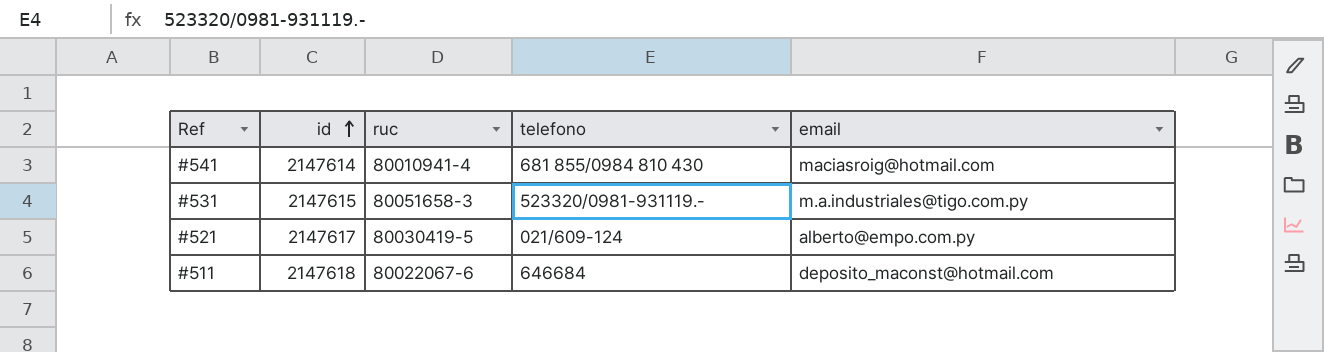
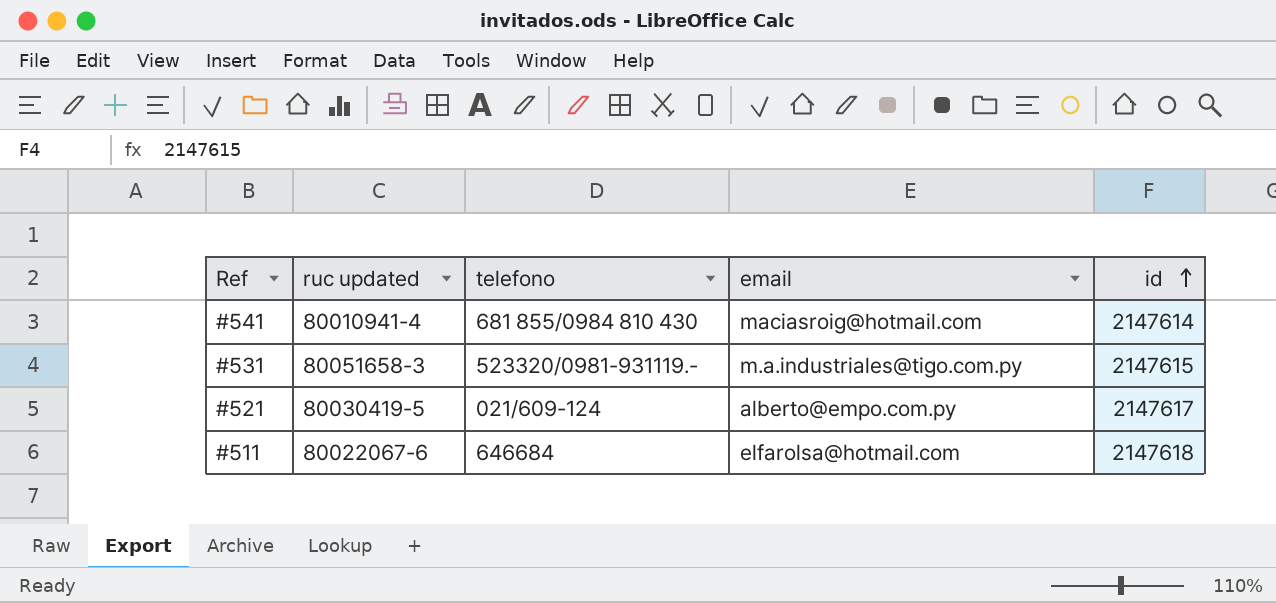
column name: ruc -> ruc updated
column id | position: 2 -> 5
#511 | email: deposito_maconst@hotmail.com -> elfarolsa@hotmail.com

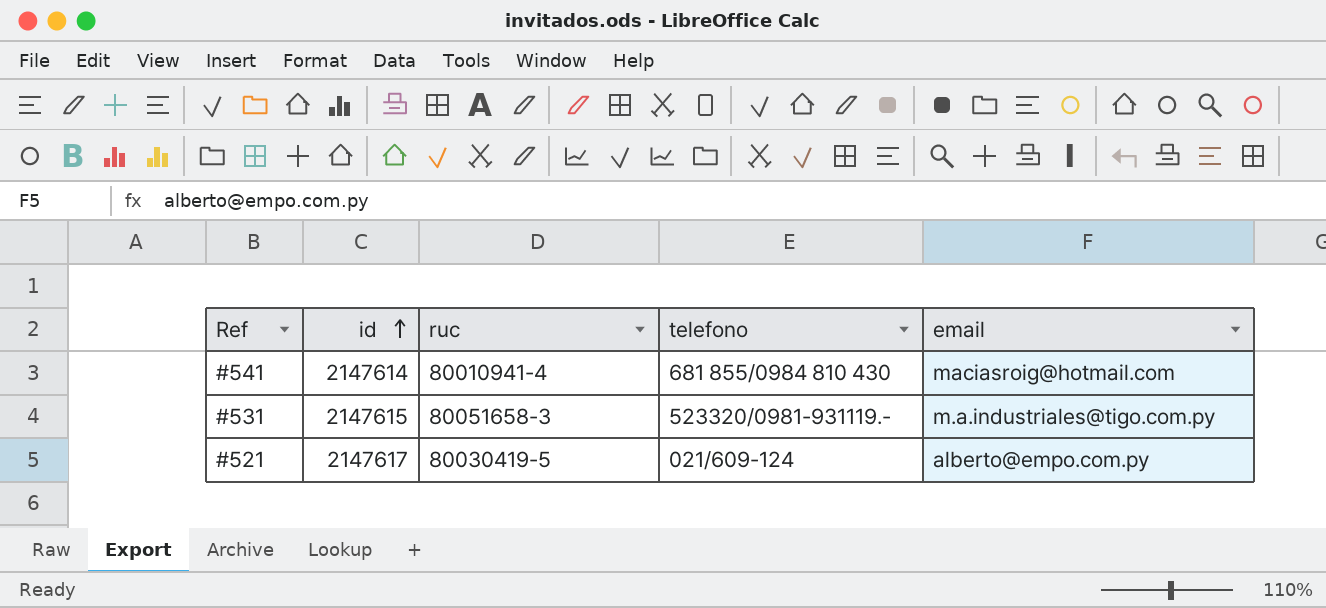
column id | position: 5 -> 2
column name: ruc updated -> ruc
row #511: 80022067-6 | 646684 | elfarolsa@hotmail.com | 2147618 -> none

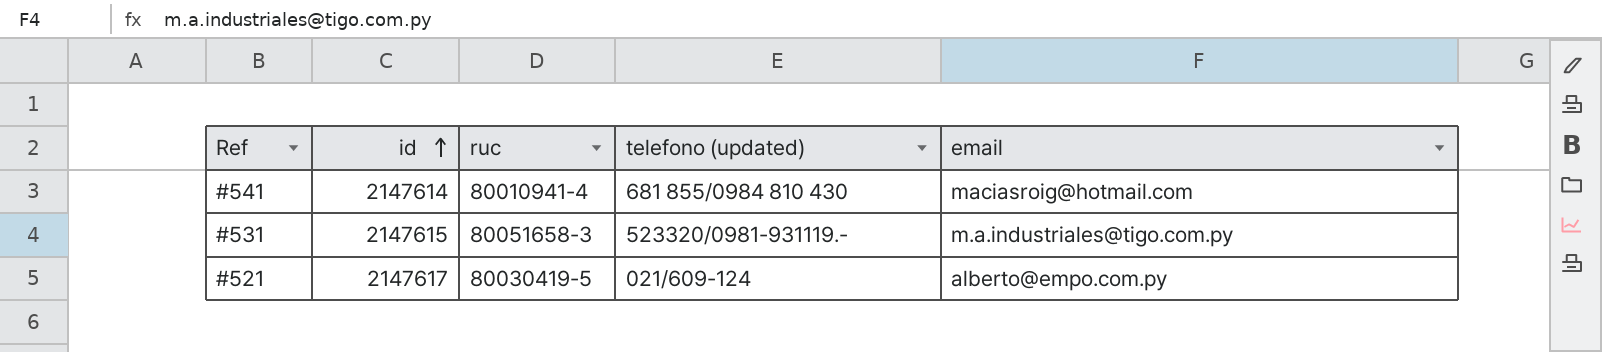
column name: telefono -> telefono (updated)

